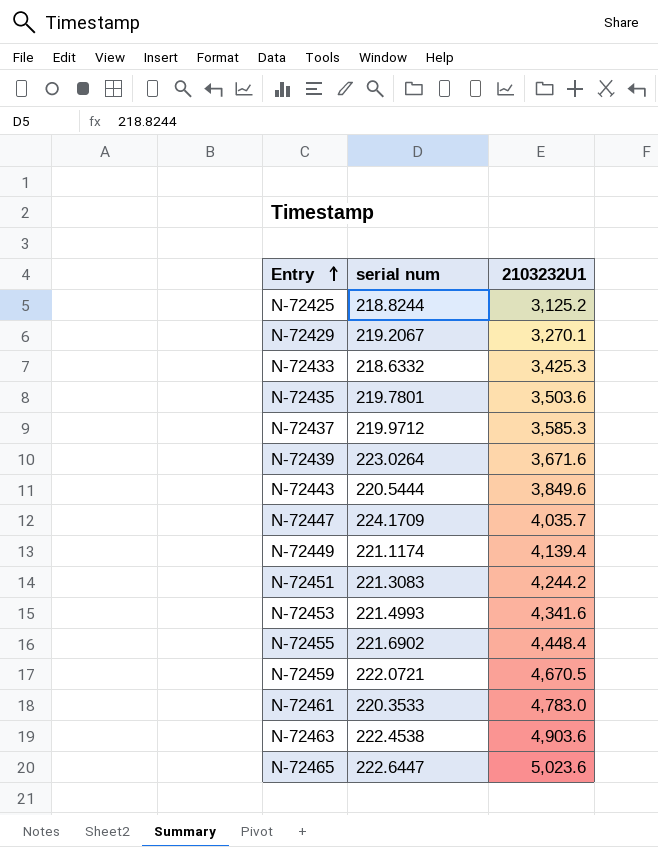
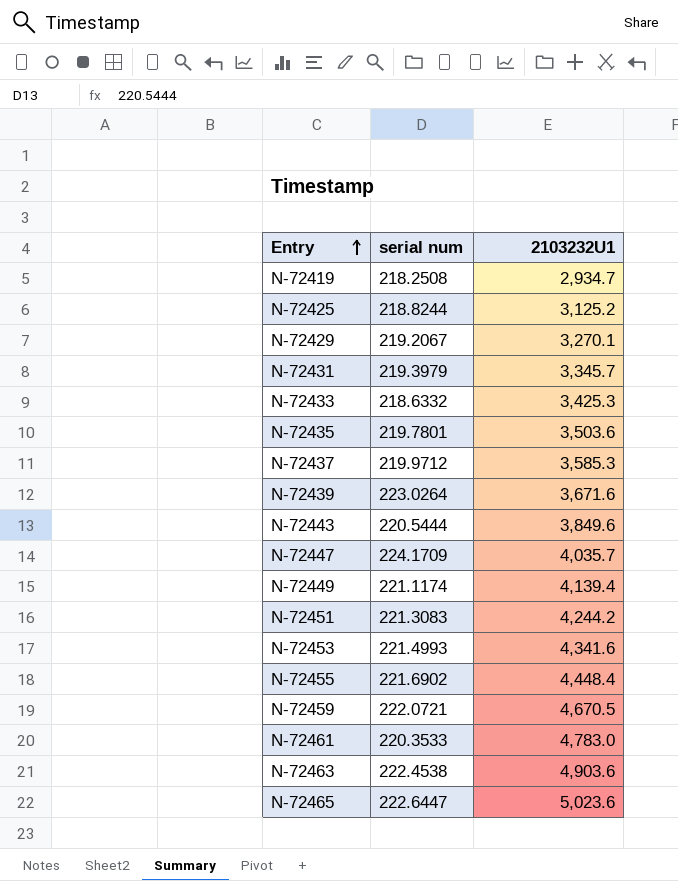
row N-72419: none -> 218.2508 | 2,934.7
row N-72431: none -> 219.3979 | 3,345.7

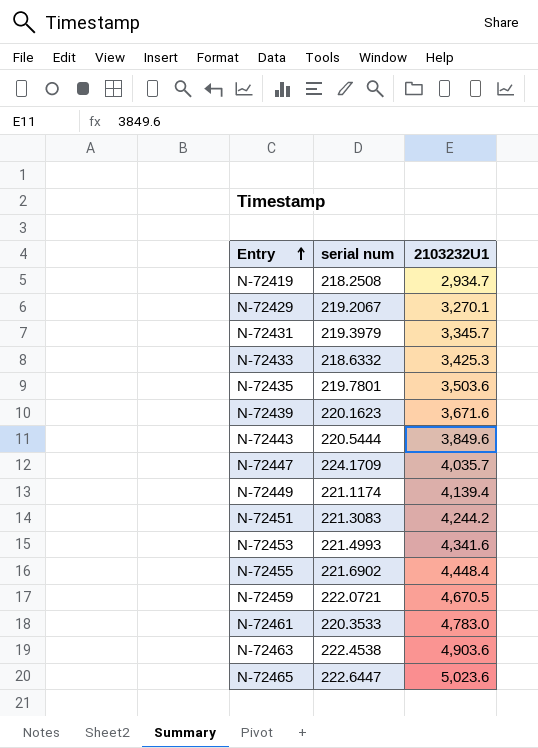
row N-72425: 218.8244 | 3,125.2 -> none
row N-72437: 219.9712 | 3,585.3 -> none
N-72439 | serial num: 223.0264 -> 220.1623

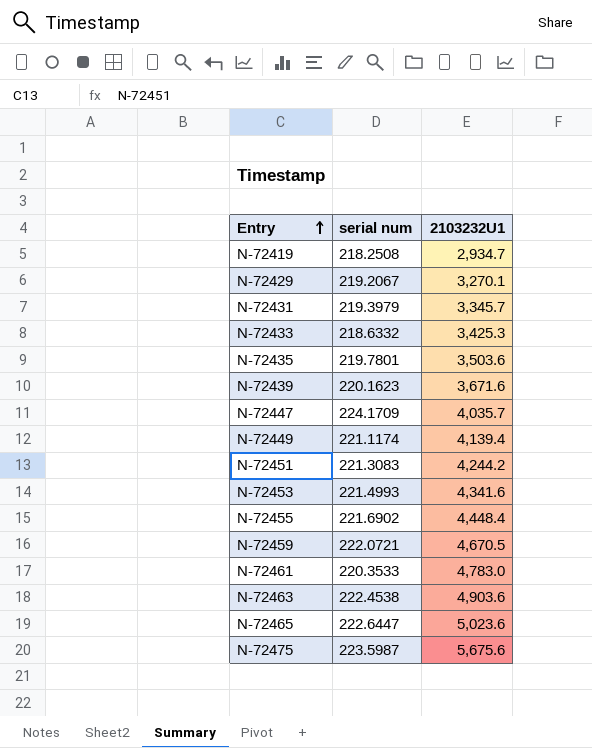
row N-72443: 220.5444 | 3,849.6 -> none
row N-72475: none -> 223.5987 | 5,675.6

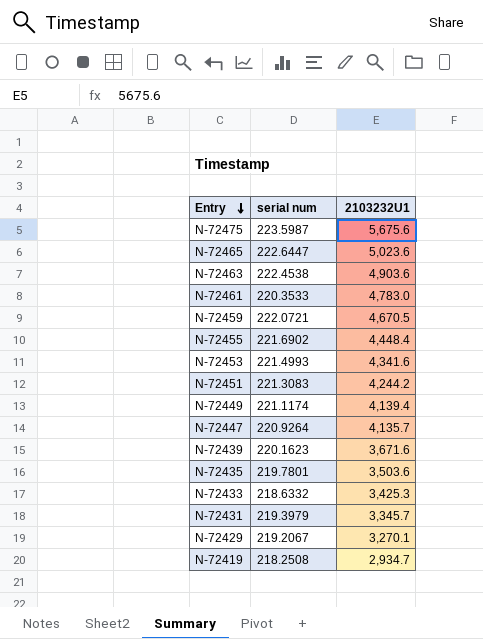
row order: Entry ascending -> Entry descending
N-72447 | serial num: 224.1709 -> 220.9264
N-72447 | 2103232U1: 4,035.7 -> 4,135.7

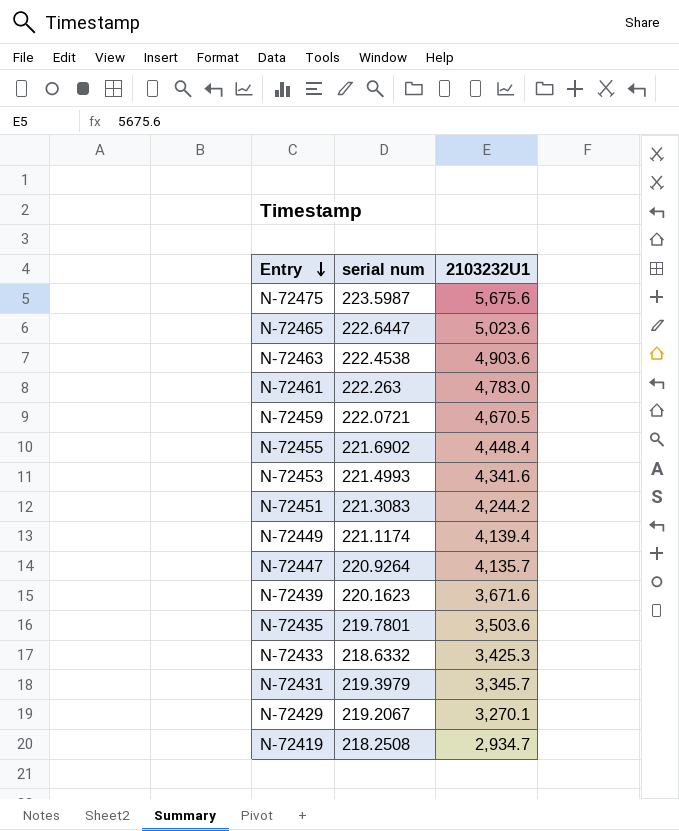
N-72461 | serial num: 220.3533 -> 222.263

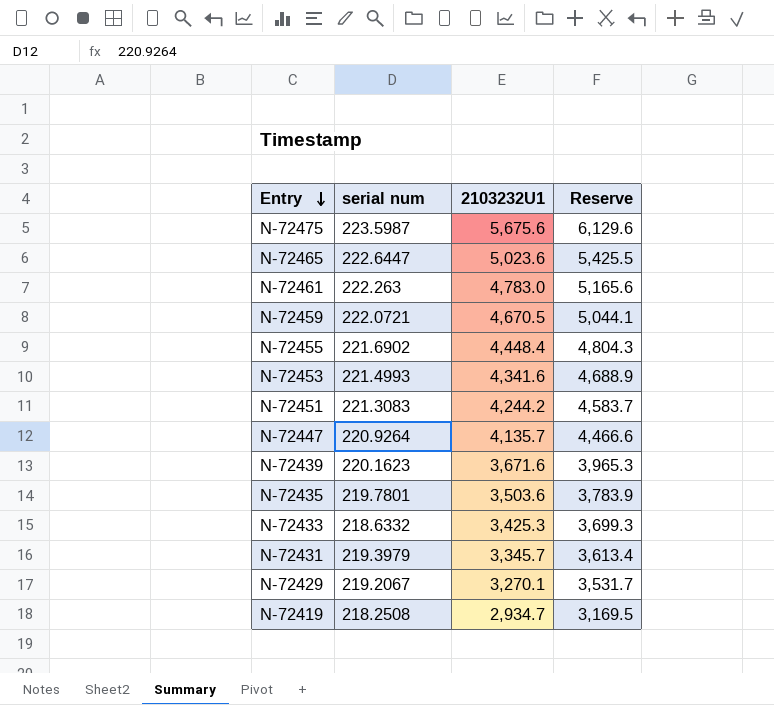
column Reserve | formula: none -> [2103232U1] * 1.08
row N-72463: 222.4538 | 4,903.6 -> none
row N-72449: 221.1174 | 4,139.4 -> none

